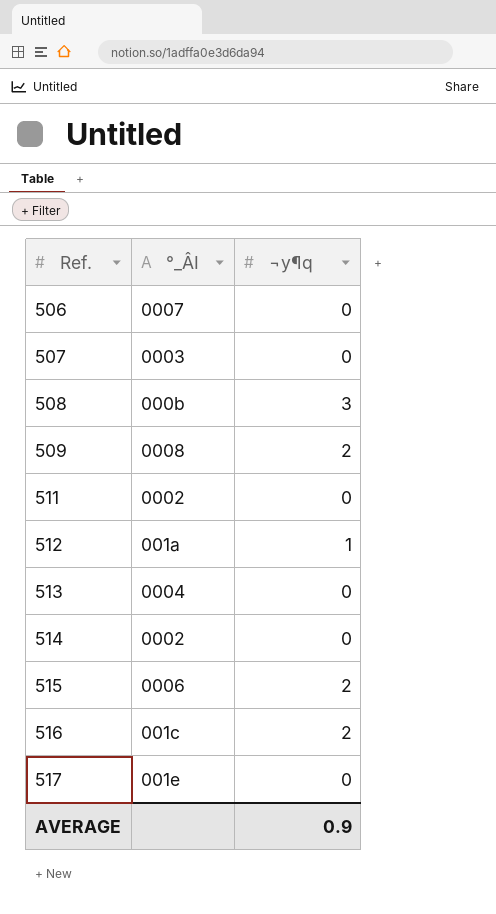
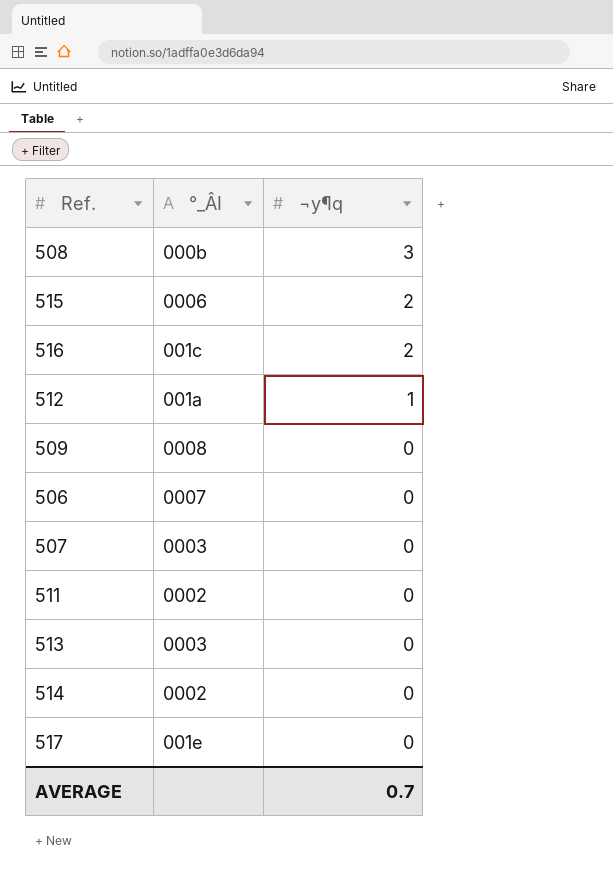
row order: Ref. ascending -> ¬y¶q descending
509 | ¬y¶q: 2 -> 0
513 | °_ÂI: 0004 -> 0003
AVERAGE | ¬y¶q: 0.9 -> 0.7

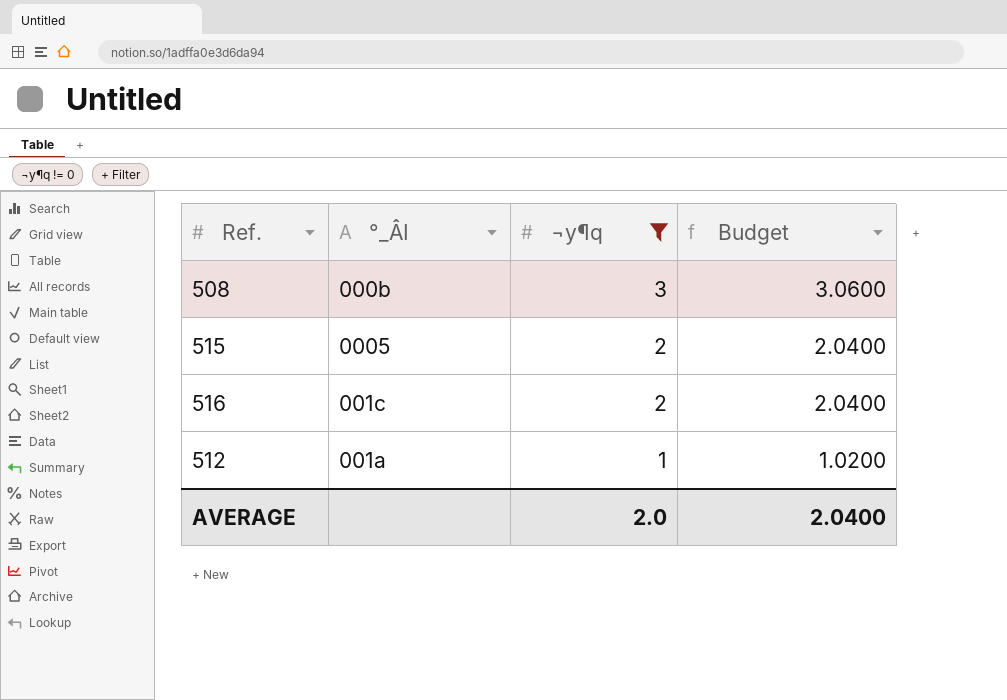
filter: none -> ¬y¶q != 0
column Budget | formula: none -> [¬y¶q] * 1.02
515 | °_ÂI: 0006 -> 0005
AVERAGE | ¬y¶q: 0.7 -> 2.0

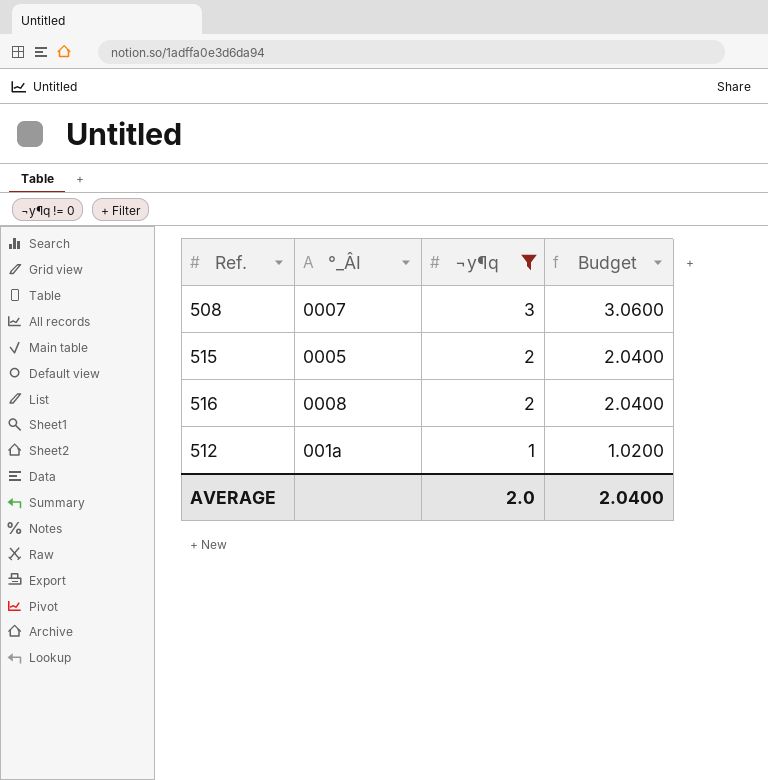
508 | °_ÂI: 000b -> 0007
516 | °_ÂI: 001c -> 0008

